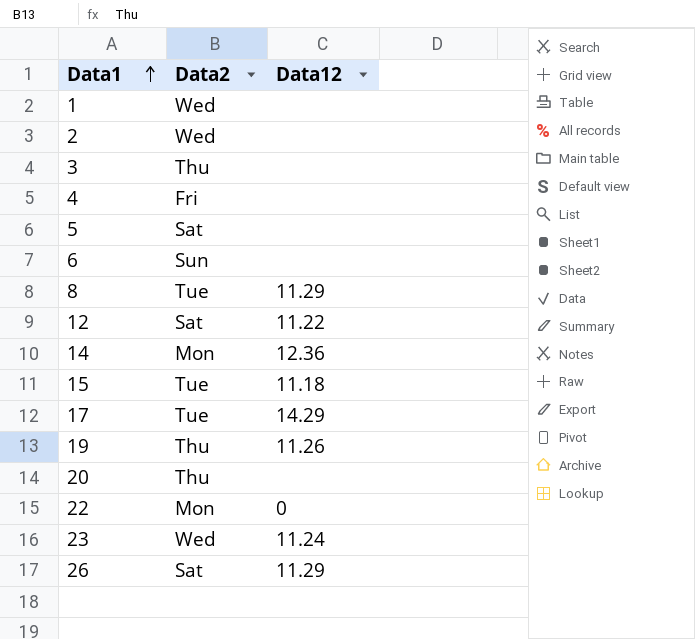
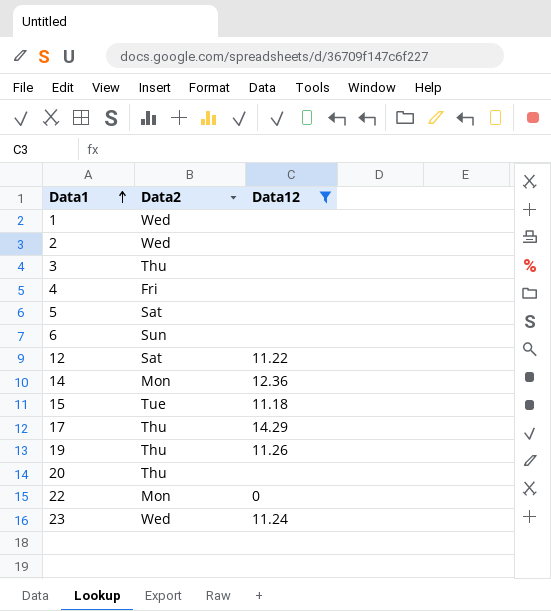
filter: none -> Data12 != 11.29
17 | Data2: Tue -> Thu

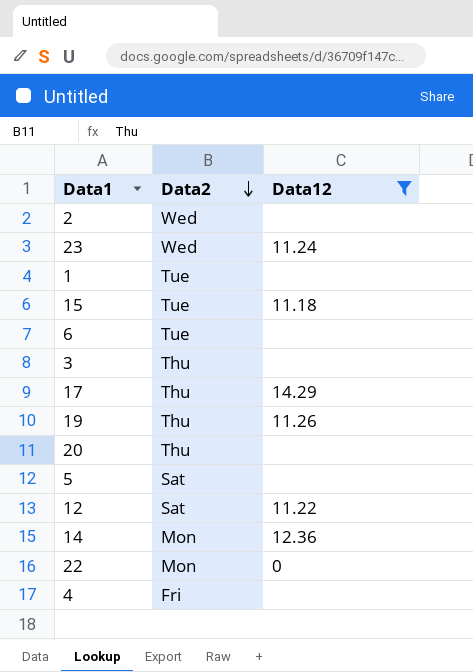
row order: Data1 ascending -> Data2 descending
1 | Data2: Wed -> Tue
6 | Data2: Sun -> Tue

